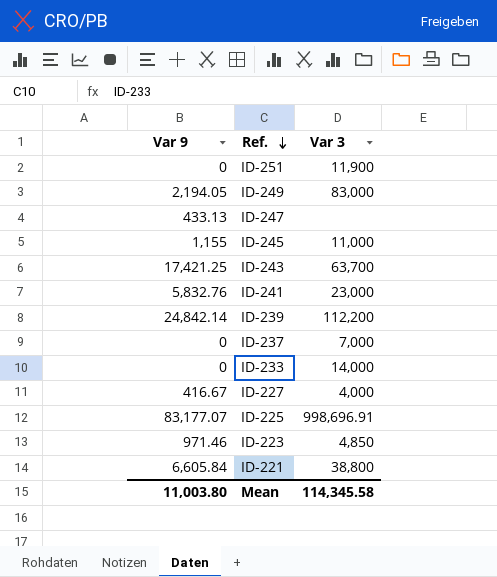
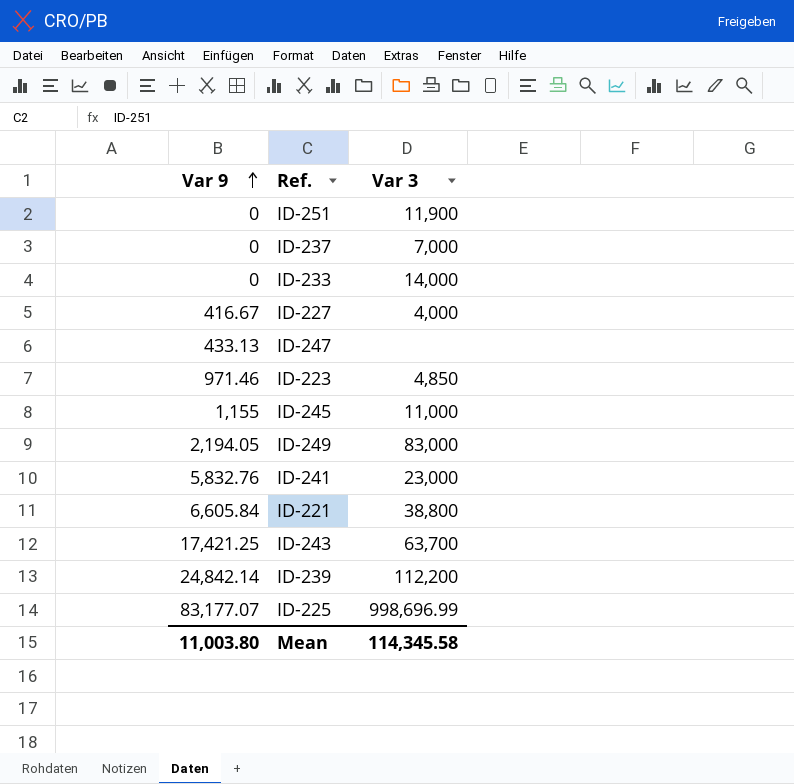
row order: Ref. descending -> Var 9 ascending
ID-225 | Var 3: 998,696.91 -> 998,696.99

